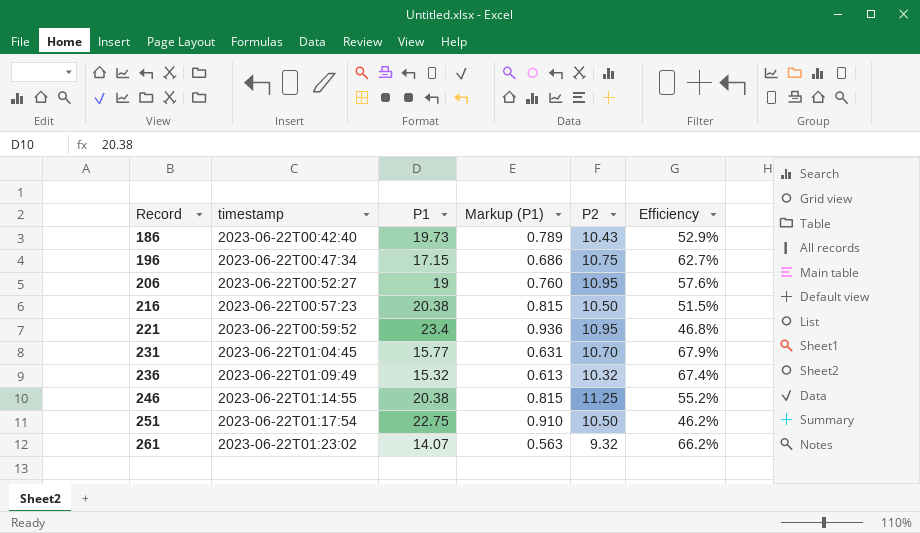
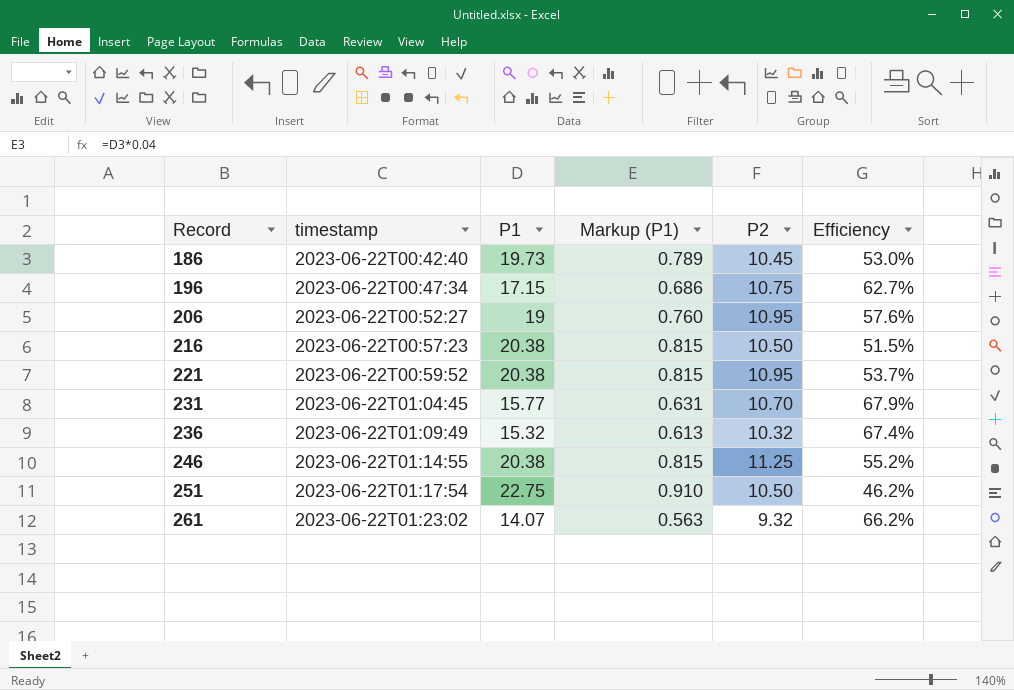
186 | P2: 10.43 -> 10.45
186 | Efficiency: 52.9% -> 53.0%
221 | P1: 23.4 -> 20.38
221 | Markup (P1): 0.936 -> 0.815
221 | Efficiency: 46.8% -> 53.7%

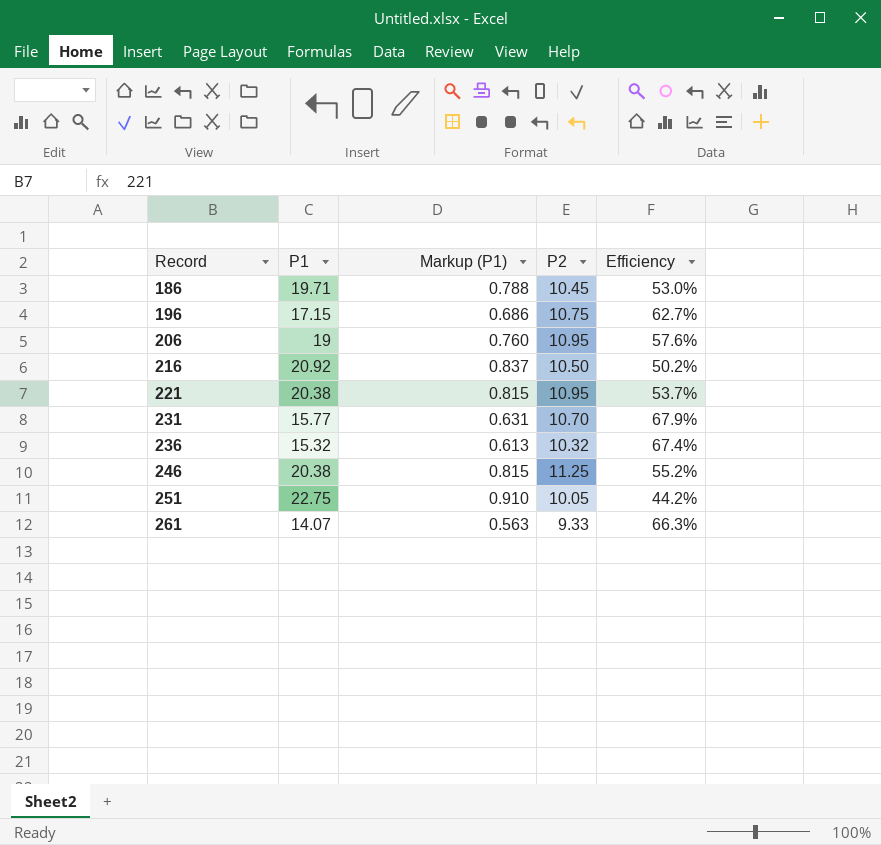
column timestamp | position: 2 -> none
186 | P1: 19.73 -> 19.71
186 | Markup (P1): 0.789 -> 0.788
216 | P1: 20.38 -> 20.92
216 | Markup (P1): 0.815 -> 0.837
216 | Efficiency: 51.5% -> 50.2%
251 | P2: 10.50 -> 10.05
251 | Efficiency: 46.2% -> 44.2%
261 | P2: 9.32 -> 9.33
261 | Efficiency: 66.2% -> 66.3%

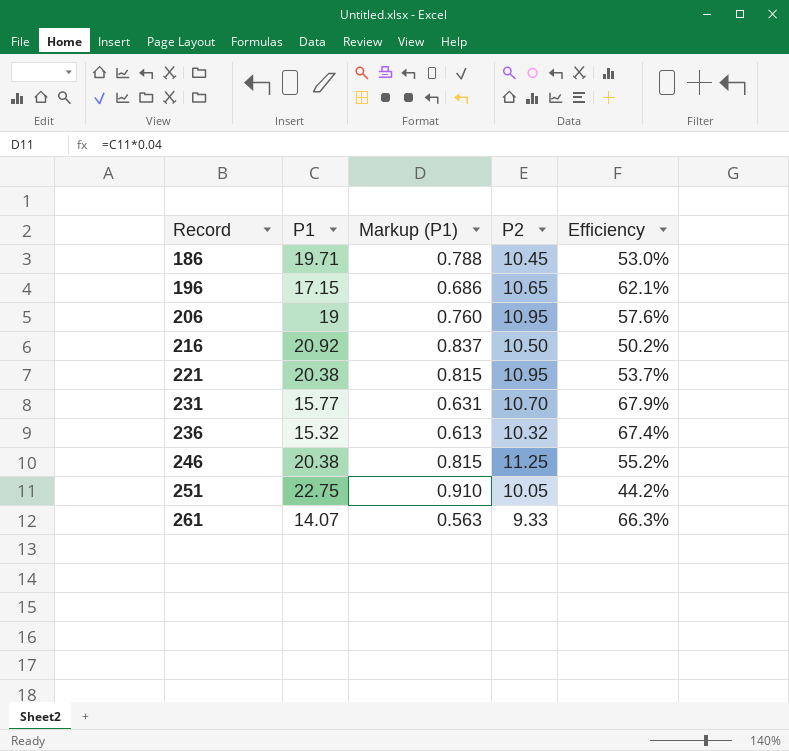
196 | P2: 10.75 -> 10.65
196 | Efficiency: 62.7% -> 62.1%

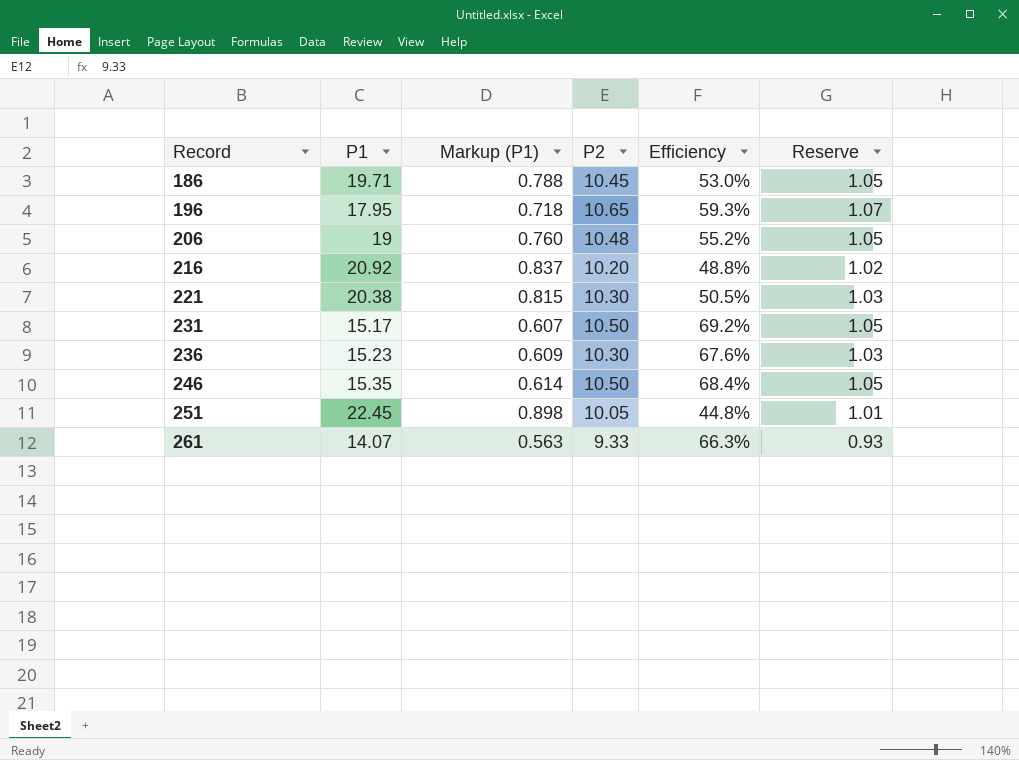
column Reserve | formula: none -> [P2] * 0.1
196 | P1: 17.15 -> 17.95
196 | Markup (P1): 0.686 -> 0.718
196 | Efficiency: 62.1% -> 59.3%
206 | P2: 10.95 -> 10.48
206 | Efficiency: 57.6% -> 55.2%
216 | P2: 10.50 -> 10.20
216 | Efficiency: 50.2% -> 48.8%
221 | P2: 10.95 -> 10.30
221 | Efficiency: 53.7% -> 50.5%
231 | P1: 15.77 -> 15.17
231 | Markup (P1): 0.631 -> 0.607
231 | P2: 10.70 -> 10.50
231 | Efficiency: 67.9% -> 69.2%
236 | P1: 15.32 -> 15.23
236 | Markup (P1): 0.613 -> 0.609
236 | P2: 10.32 -> 10.30
236 | Efficiency: 67.4% -> 67.6%
246 | P1: 20.38 -> 15.35
246 | Markup (P1): 0.815 -> 0.614
246 | P2: 11.25 -> 10.50
246 | Efficiency: 55.2% -> 68.4%
251 | P1: 22.75 -> 22.45
251 | Markup (P1): 0.910 -> 0.898
251 | Efficiency: 44.2% -> 44.8%

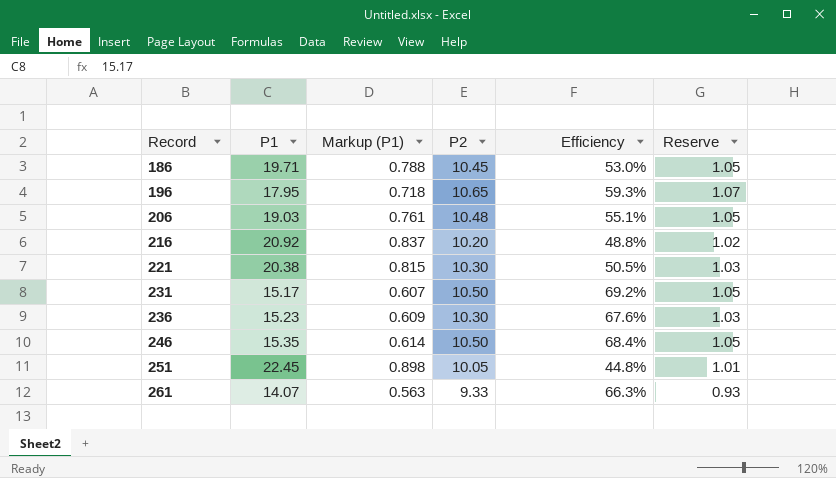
206 | P1: 19 -> 19.03
206 | Markup (P1): 0.760 -> 0.761
206 | Efficiency: 55.2% -> 55.1%

